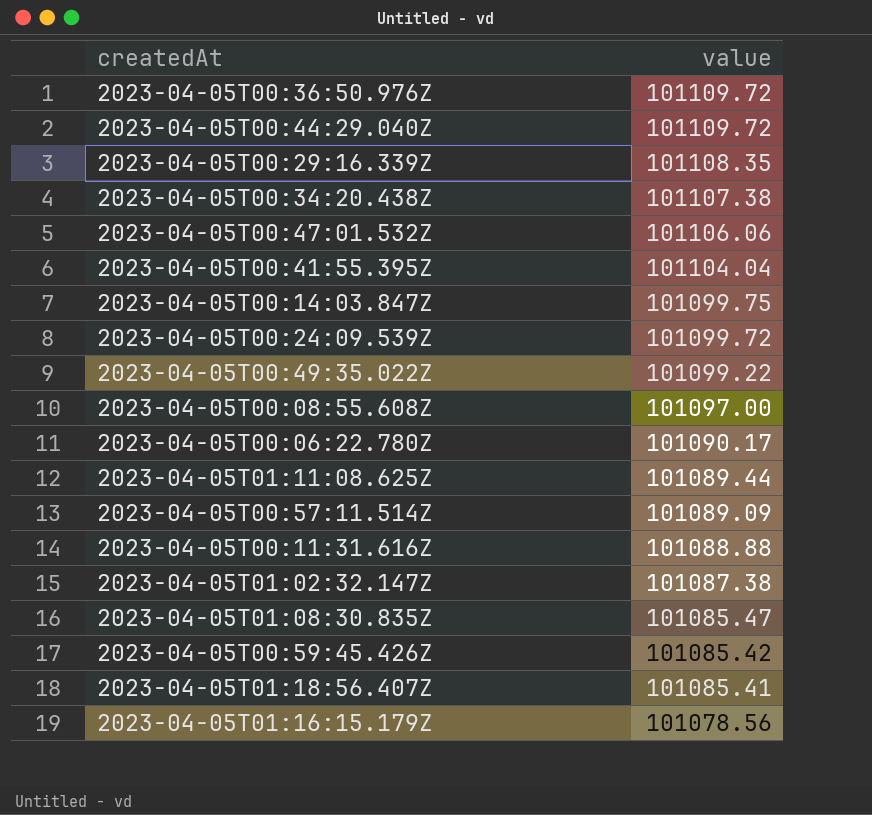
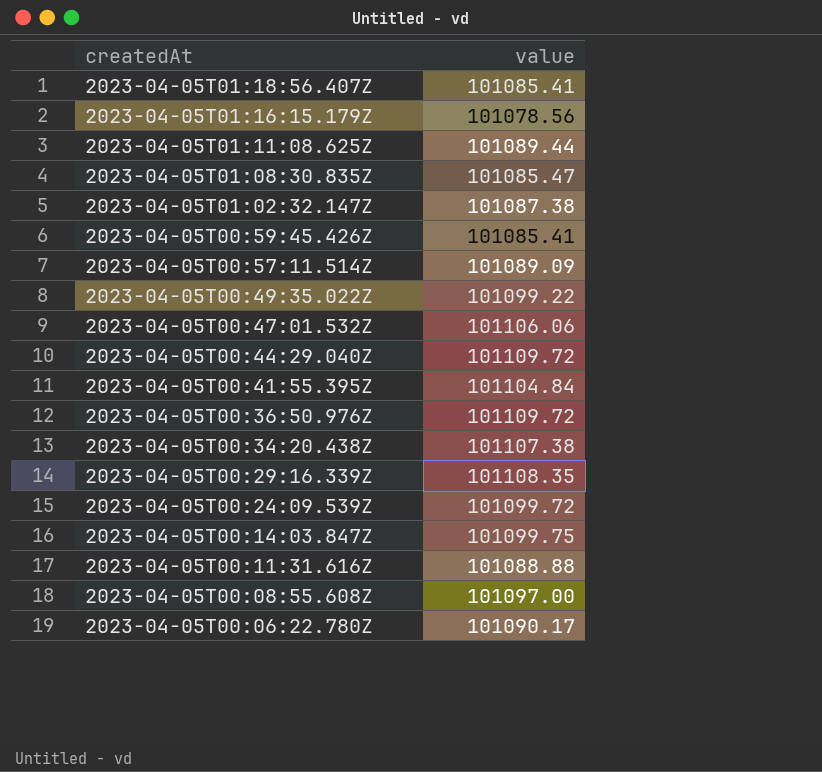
row order: value descending -> createdAt descending
2023-04-05T00:59:45.426Z | value: 101085.42 -> 101085.41
2023-04-05T00:41:55.395Z | value: 101104.04 -> 101104.84

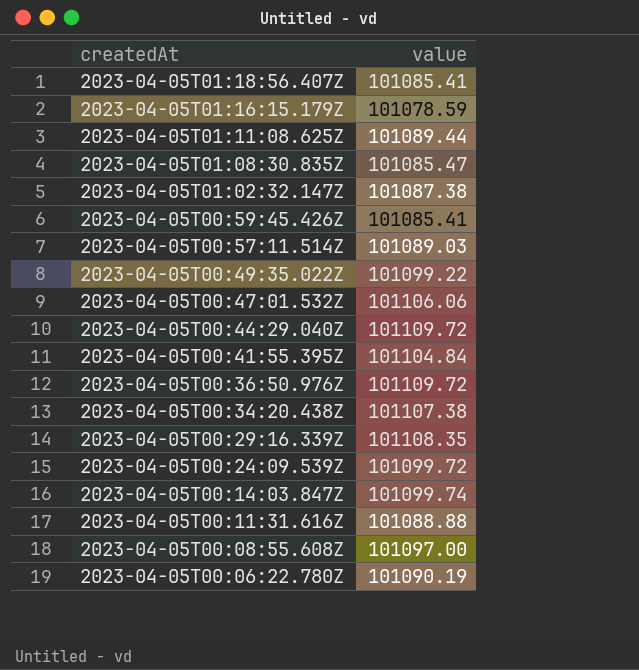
2023-04-05T01:16:15.179Z | value: 101078.56 -> 101078.59
2023-04-05T00:57:11.514Z | value: 101089.09 -> 101089.03
2023-04-05T00:14:03.847Z | value: 101099.75 -> 101099.74
2023-04-05T00:06:22.780Z | value: 101090.17 -> 101090.19

